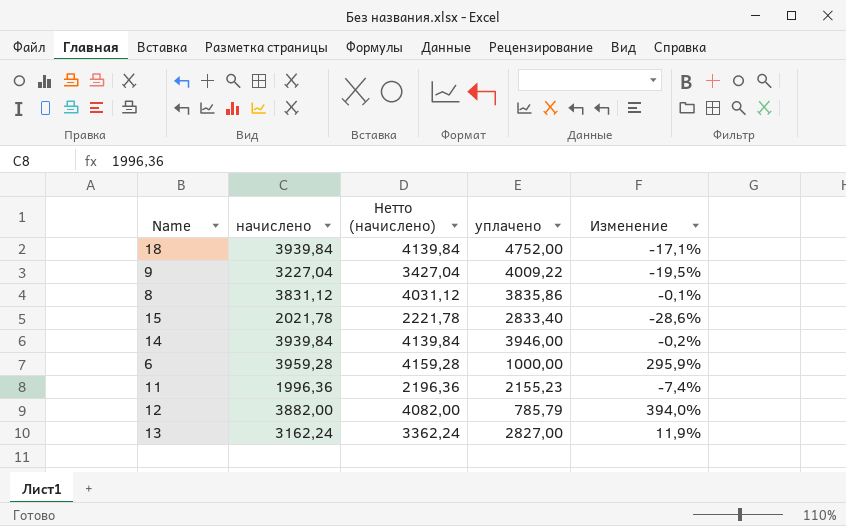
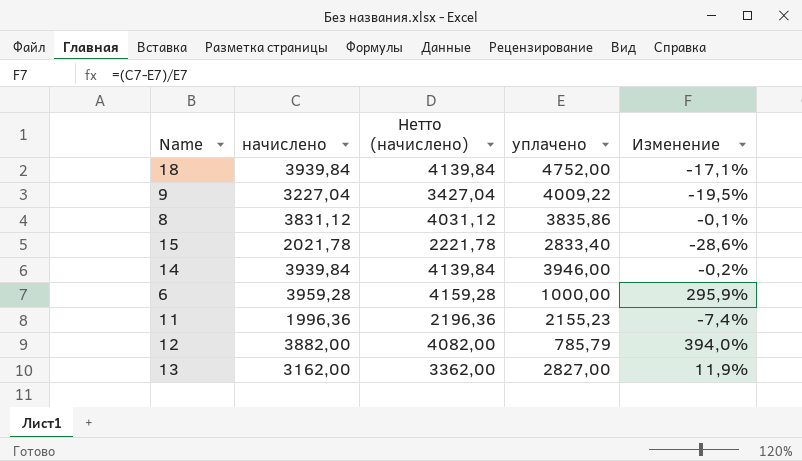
13 | начислено: 3162,24 -> 3162,00
13 | Нетто (начислено): 3362,24 -> 3362,00

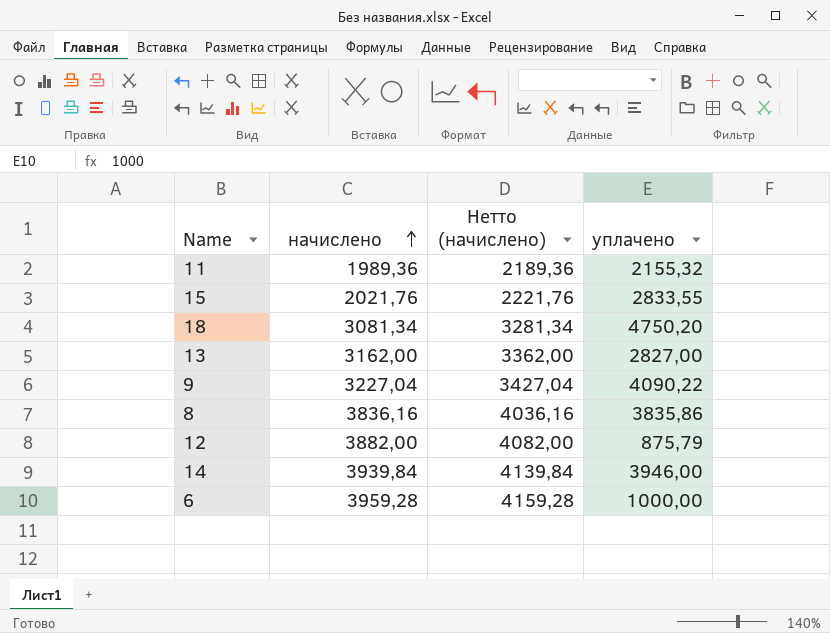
row order: none -> начислено ascending
column Изменение | formula: ([начислено] - [уплачено]) / [уплачено] -> none
11 | начислено: 1996,36 -> 1989,36
11 | Нетто (начислено): 2196,36 -> 2189,36
11 | уплачено: 2155,23 -> 2155,32
15 | начислено: 2021,78 -> 2021,76
15 | Нетто (начислено): 2221,78 -> 2221,76
15 | уплачено: 2833,40 -> 2833,55
18 | начислено: 3939,84 -> 3081,34
18 | Нетто (начислено): 4139,84 -> 3281,34
18 | уплачено: 4752,00 -> 4750,20
9 | уплачено: 4009,22 -> 4090,22
8 | начислено: 3831,12 -> 3836,16
8 | Нетто (начислено): 4031,12 -> 4036,16
12 | уплачено: 785,79 -> 875,79

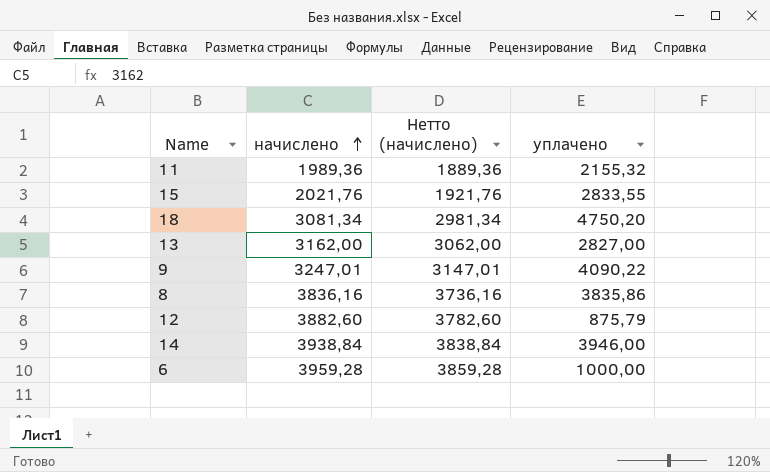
column Нетто (начислено) | formula: [начислено] + 200 -> [начислено] - 100
9 | начислено: 3227,04 -> 3247,01
12 | начислено: 3882,00 -> 3882,60
14 | начислено: 3939,84 -> 3938,84

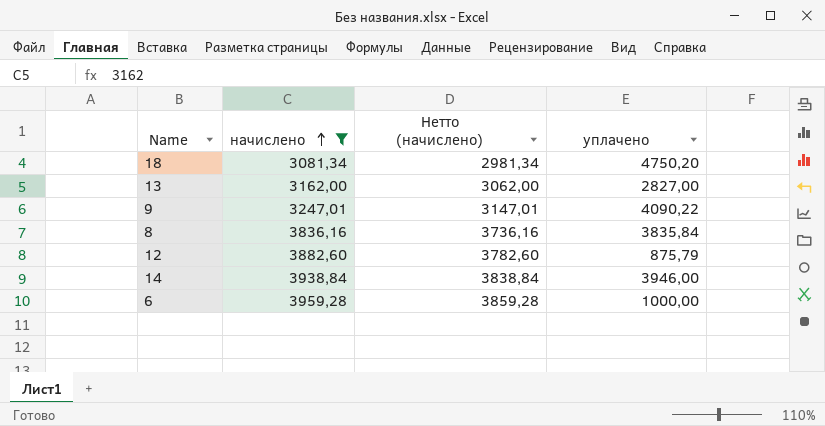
filter: none -> начислено >= 3081,34
8 | уплачено: 3835,86 -> 3835,84

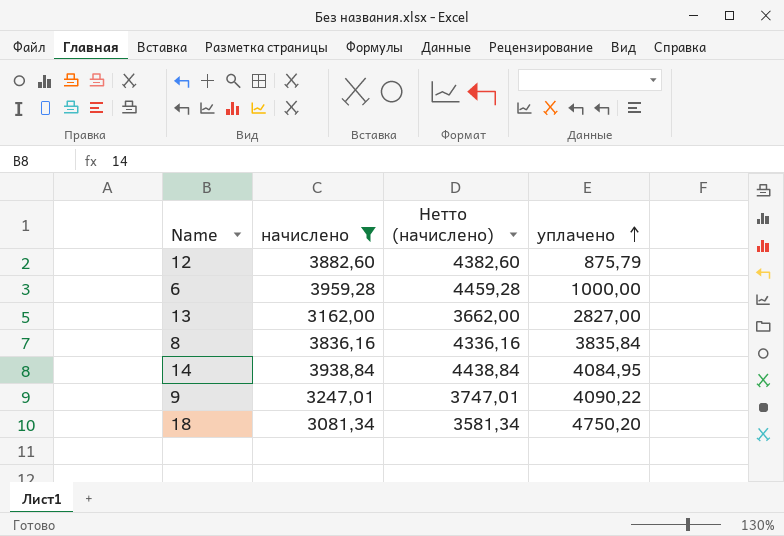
row order: начислено ascending -> уплачено ascending
column Нетто (начислено) | formula: [начислено] - 100 -> [начислено] + 500
14 | уплачено: 3946,00 -> 4084,95

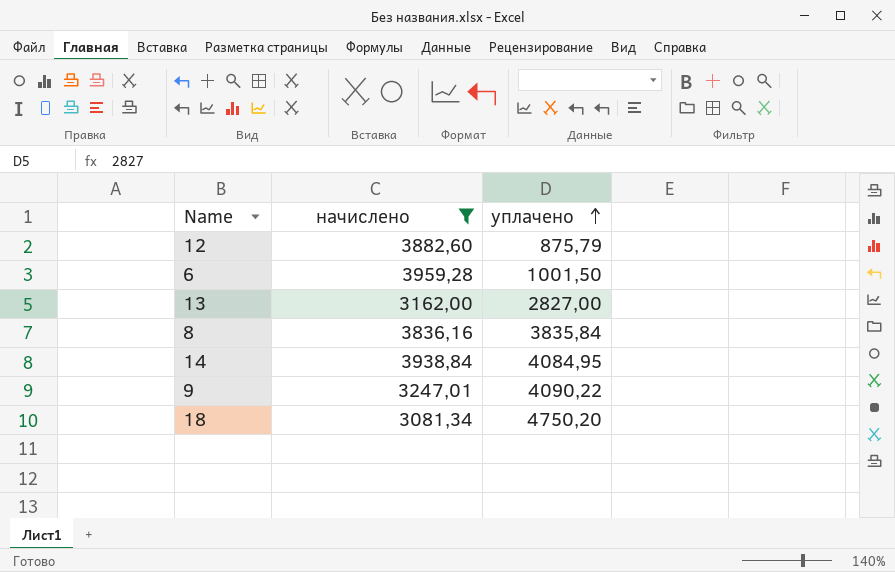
column Нетто (начислено) | formula: [начислено] + 500 -> none
6 | уплачено: 1000,00 -> 1001,50

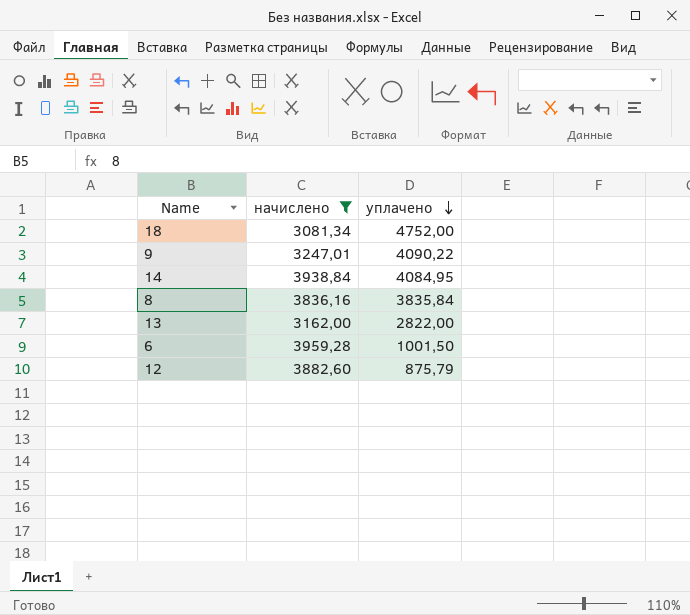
row order: уплачено ascending -> уплачено descending
18 | уплачено: 4750,20 -> 4752,00
13 | уплачено: 2827,00 -> 2822,00

